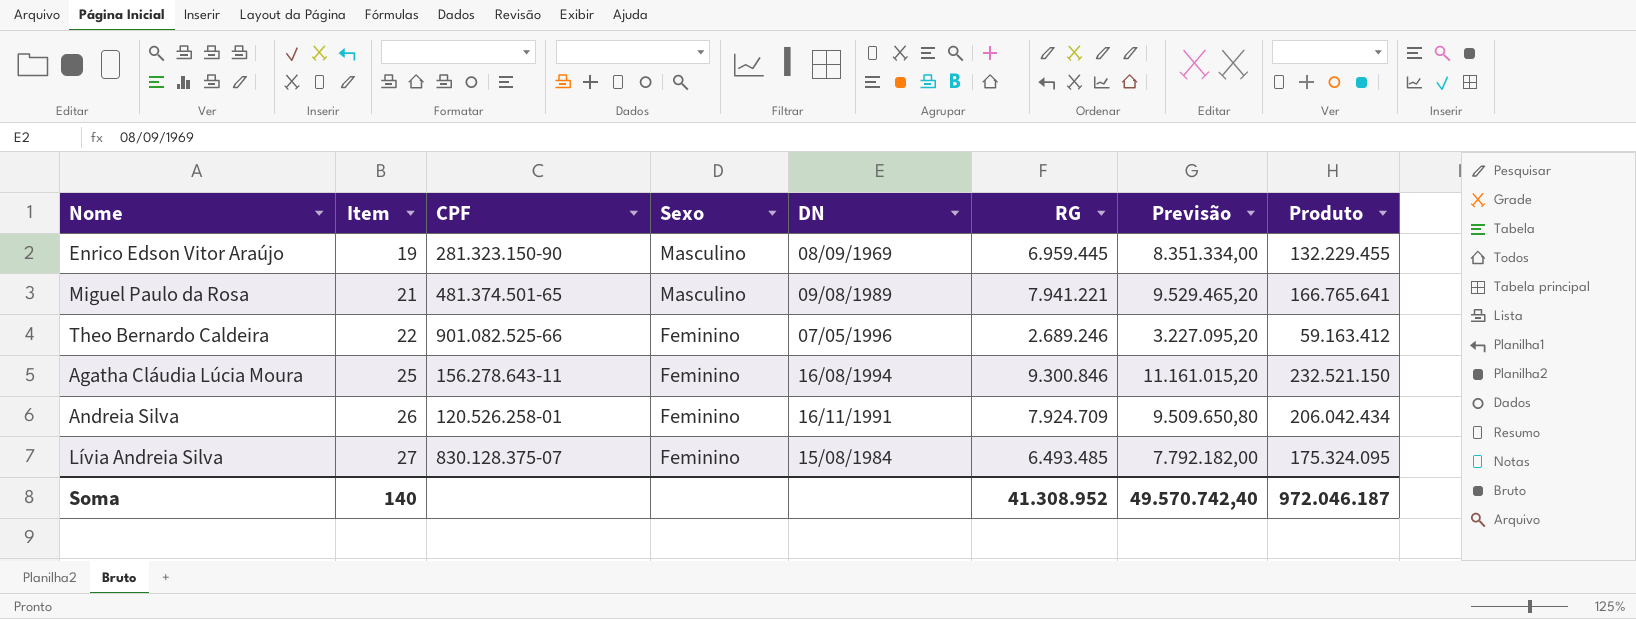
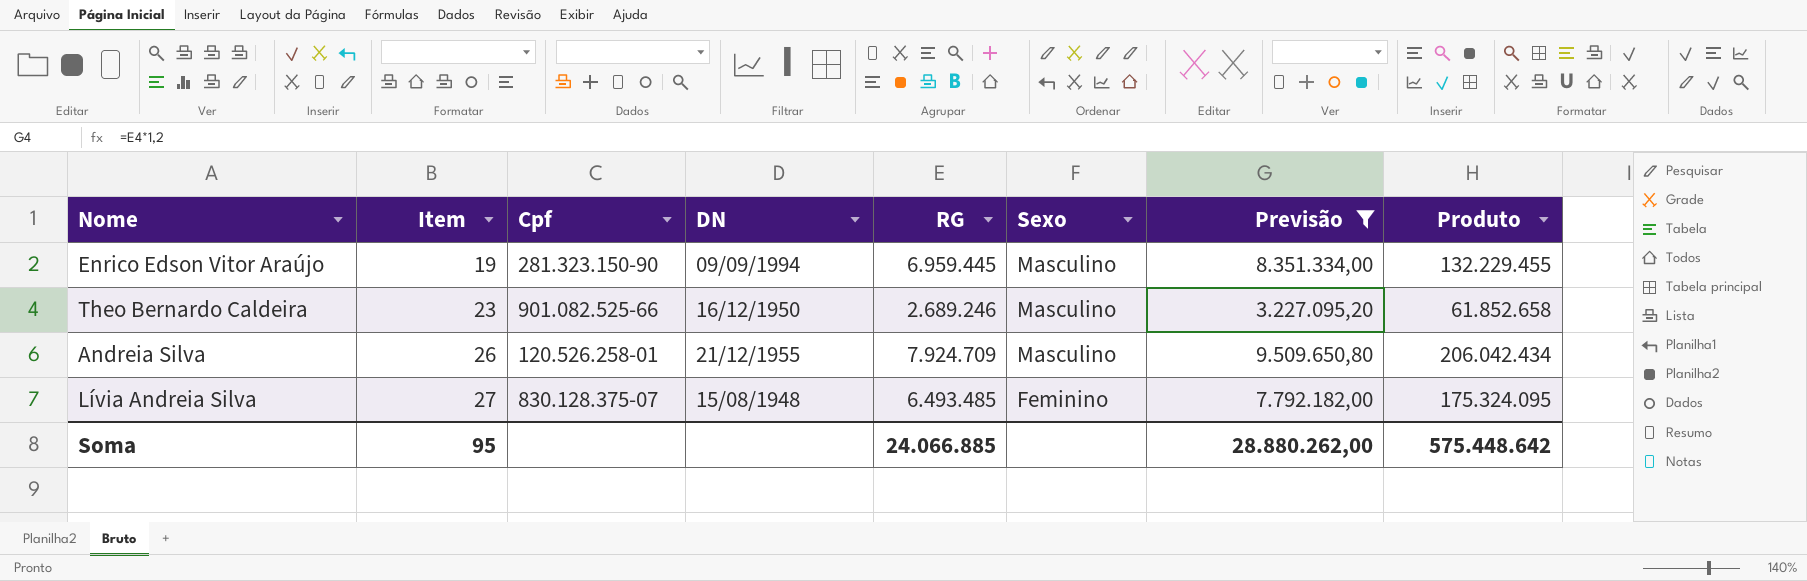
filter: none -> Previsão <= 9.509.650,80
column name: CPF -> Cpf
column Sexo | position: 4 -> 6
Enrico Edson Vitor Araújo | DN: 08/09/1969 -> 09/09/1994
Theo Bernardo Caldeira | Item: 22 -> 23
Theo Bernardo Caldeira | DN: 07/05/1996 -> 16/12/1950
Theo Bernardo Caldeira | Sexo: Feminino -> Masculino
Theo Bernardo Caldeira | Produto: 59.163.412 -> 61.852.658
Andreia Silva | DN: 16/11/1991 -> 21/12/1955
Andreia Silva | Sexo: Feminino -> Masculino
Lívia Andreia Silva | DN: 15/08/1984 -> 15/08/1948
Soma | Item: 140 -> 95
Soma | RG: 41.308.952 -> 24.066.885
Soma | Previsão: 49.570.742,40 -> 28.880.262,00
Soma | Produto: 972.046.187 -> 575.448.642

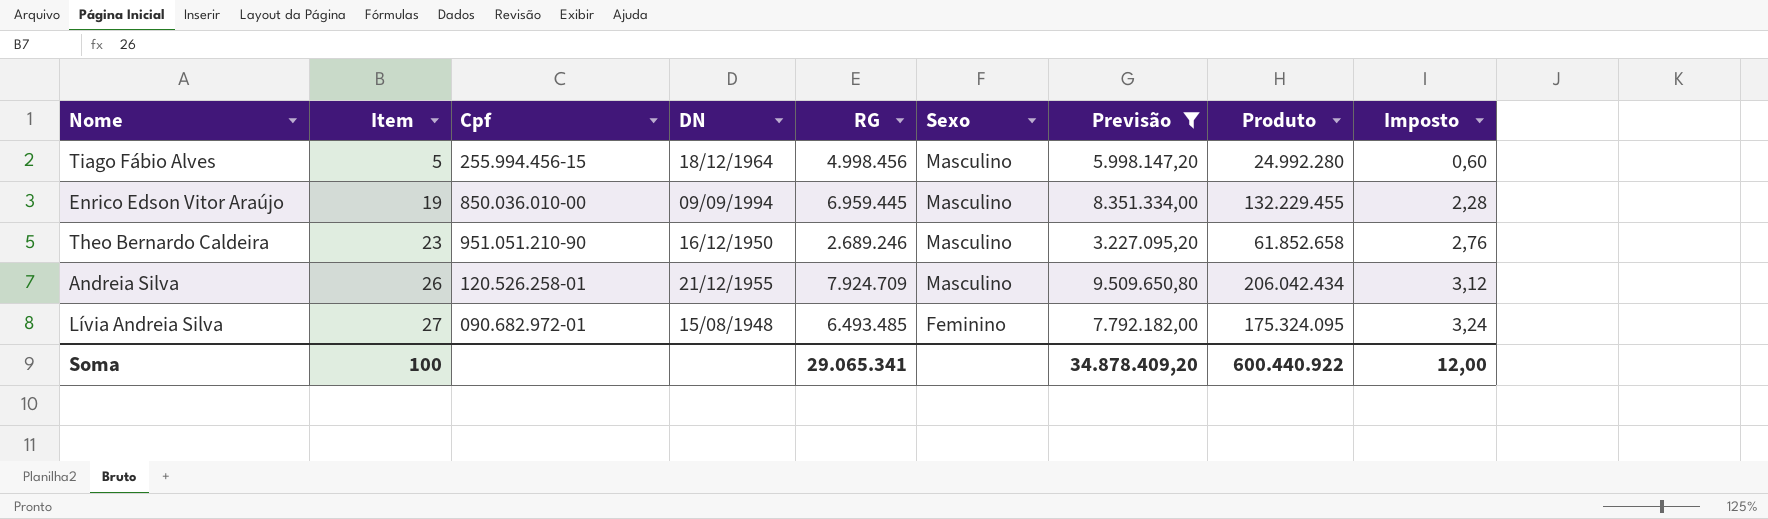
column Imposto | formula: none -> [Item] * 0,12
row Tiago Fábio Alves: none -> 5 | 255.994.456-15 | 18/12/1964 | 4.998.456 | Masculino | 5.998.147,20 | 24.992.280 | 0,60
Enrico Edson Vitor Araújo | Cpf: 281.323.150-90 -> 850.036.010-00
Theo Bernardo Caldeira | Cpf: 901.082.525-66 -> 951.051.210-90
Lívia Andreia Silva | Cpf: 830.128.375-07 -> 090.682.972-01
Soma | Item: 95 -> 100
Soma | RG: 24.066.885 -> 29.065.341
Soma | Previsão: 28.880.262,00 -> 34.878.409,20
Soma | Produto: 575.448.642 -> 600.440.922

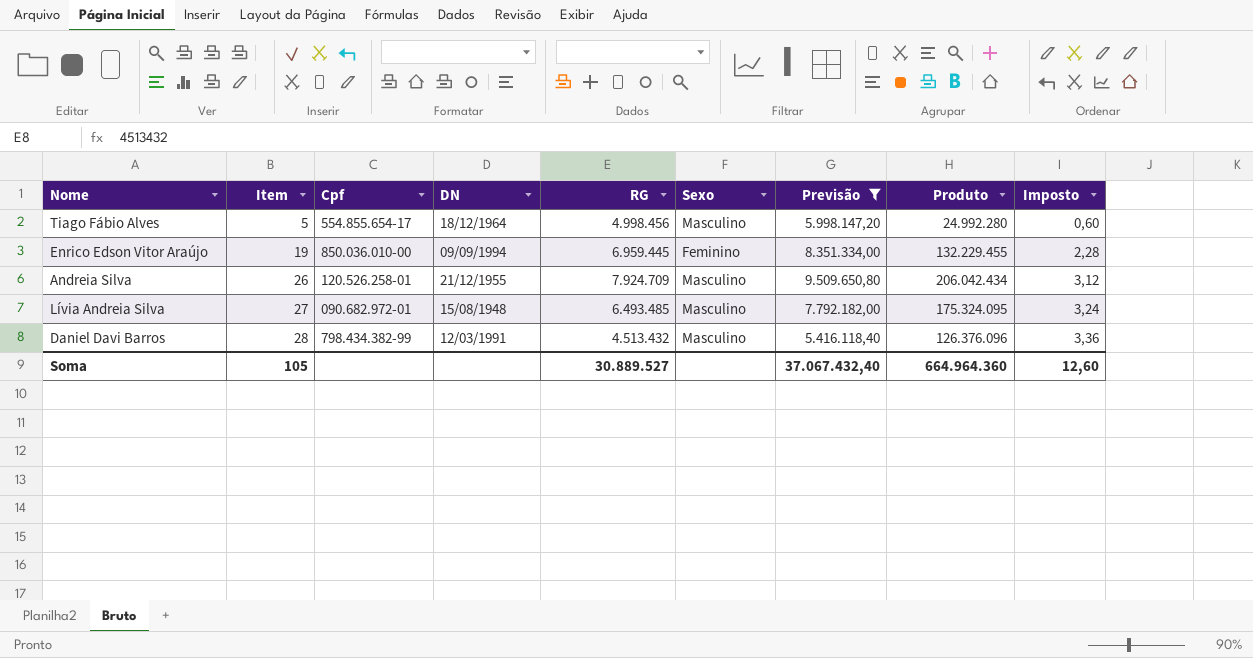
row Theo Bernardo Caldeira: 23 | 951.051.210-90 | 16/12/1950 | 2.689.246 | Masculino | 3.227.095,20 | 61.852.658 | 2,76 -> none
Tiago Fábio Alves | Cpf: 255.994.456-15 -> 554.855.654-17
Enrico Edson Vitor Araújo | Sexo: Masculino -> Feminino
Lívia Andreia Silva | Sexo: Feminino -> Masculino
row Daniel Davi Barros: none -> 28 | 798.434.382-99 | 12/03/1991 | 4.513.432 | Masculino | 5.416.118,40 | 126.376.096 | 3,36
Soma | Item: 100 -> 105
Soma | RG: 29.065.341 -> 30.889.527
Soma | Previsão: 34.878.409,20 -> 37.067.432,40
Soma | Produto: 600.440.922 -> 664.964.360
Soma | Imposto: 12,00 -> 12,60

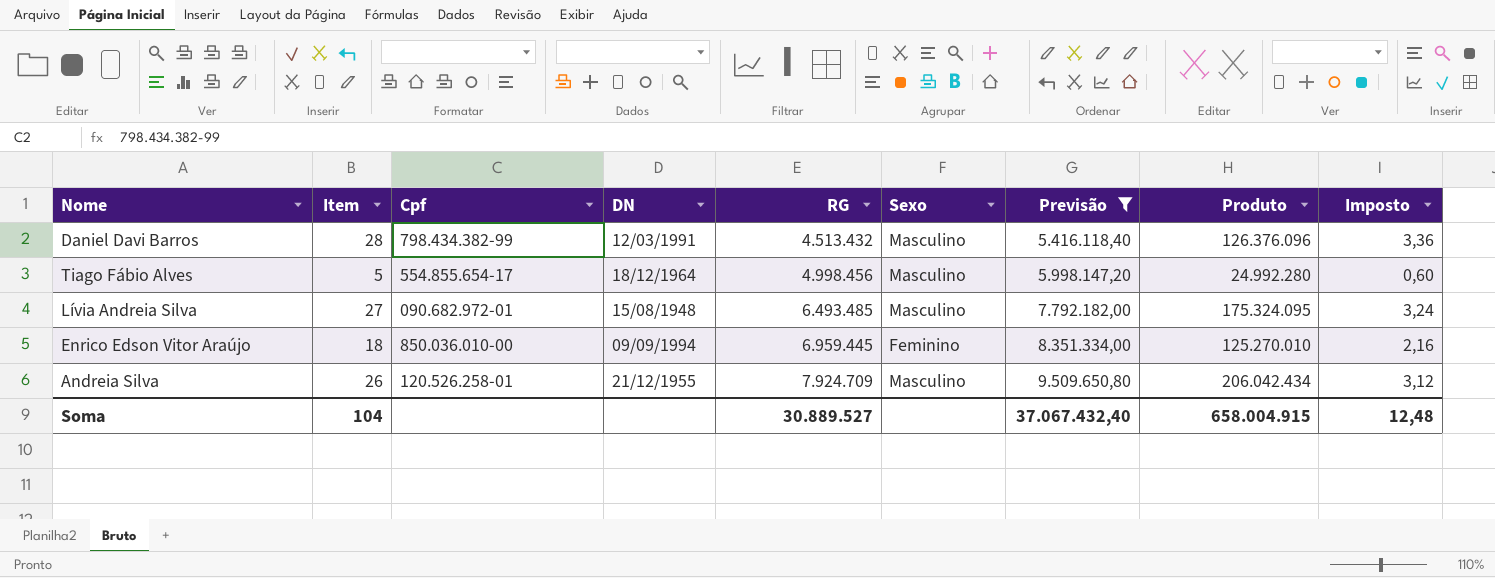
row order: Item ascending -> RG ascending
Enrico Edson Vitor Araújo | Item: 19 -> 18
Enrico Edson Vitor Araújo | Produto: 132.229.455 -> 125.270.010
Enrico Edson Vitor Araújo | Imposto: 2,28 -> 2,16
Soma | Item: 105 -> 104
Soma | Produto: 664.964.360 -> 658.004.915
Soma | Imposto: 12,60 -> 12,48

